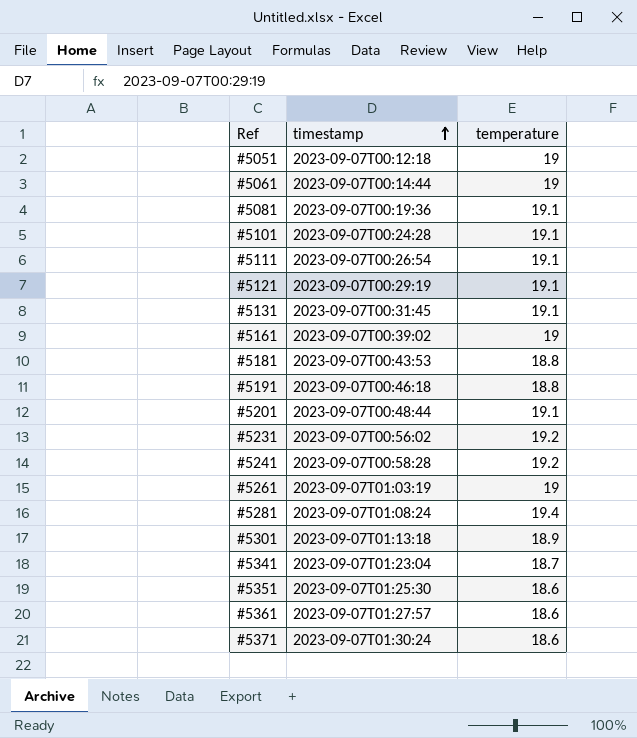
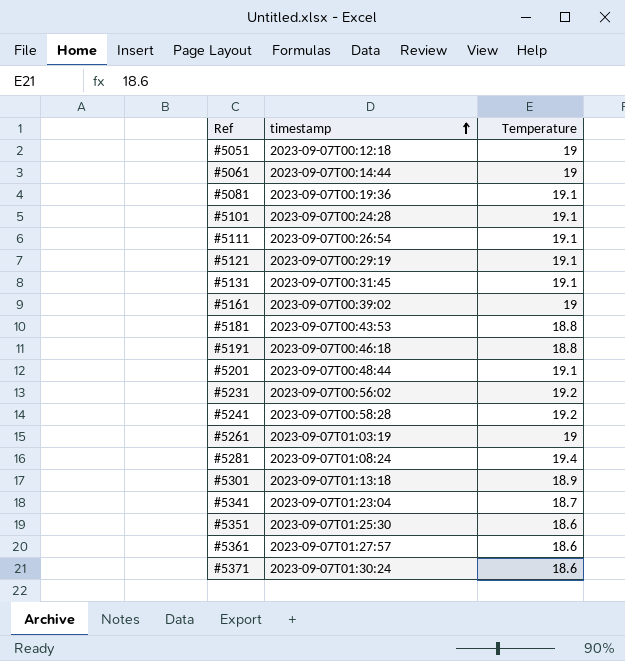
column name: temperature -> Temperature

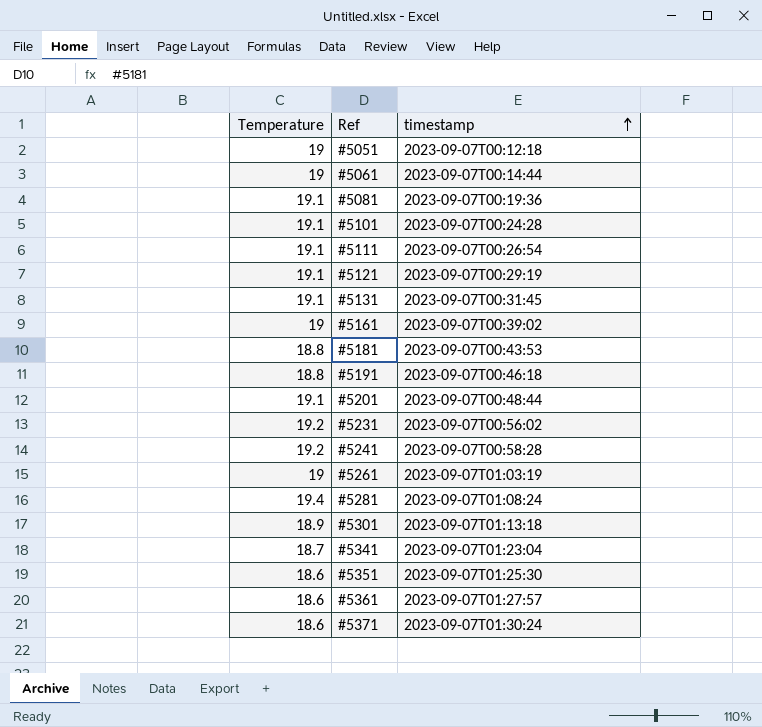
column Temperature | position: 3 -> 1

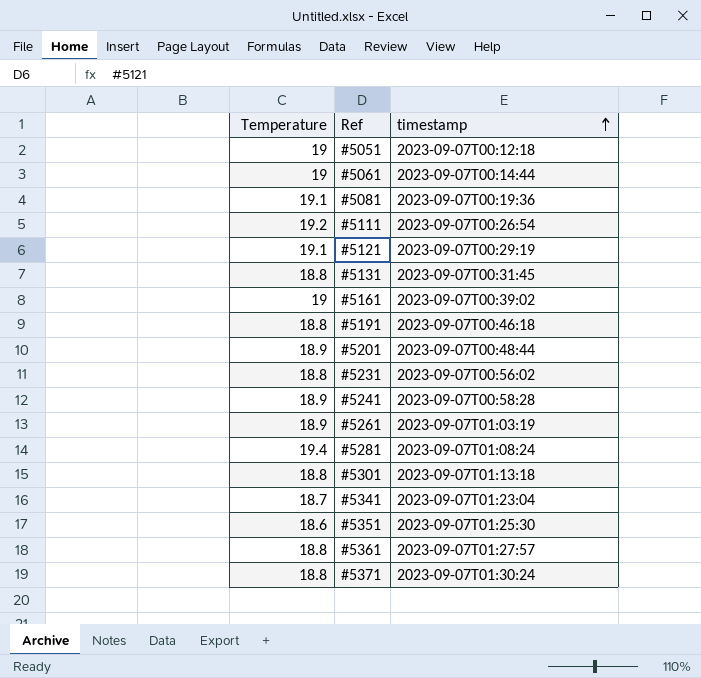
row #5101: 19.1 | 2023-09-07T00:24:28 -> none
row #5181: 18.8 | 2023-09-07T00:43:53 -> none
#5111 | Temperature: 19.1 -> 19.2
#5131 | Temperature: 19.1 -> 18.8
#5201 | Temperature: 19.1 -> 18.9
#5231 | Temperature: 19.2 -> 18.8
#5241 | Temperature: 19.2 -> 18.9
#5261 | Temperature: 19 -> 18.9
#5301 | Temperature: 18.9 -> 18.8
#5361 | Temperature: 18.6 -> 18.8
#5371 | Temperature: 18.6 -> 18.8

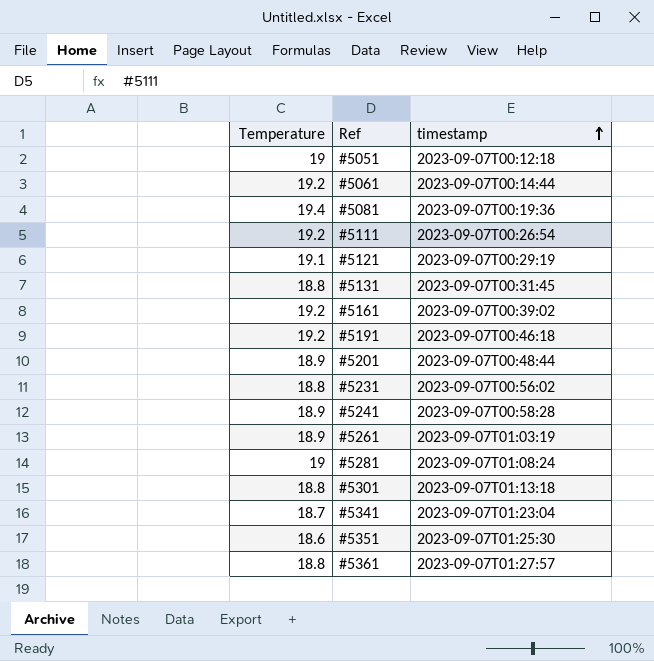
row #5371: 18.8 | 2023-09-07T01:30:24 -> none
#5061 | Temperature: 19 -> 19.2
#5081 | Temperature: 19.1 -> 19.4
#5161 | Temperature: 19 -> 19.2
#5191 | Temperature: 18.8 -> 19.2
#5281 | Temperature: 19.4 -> 19

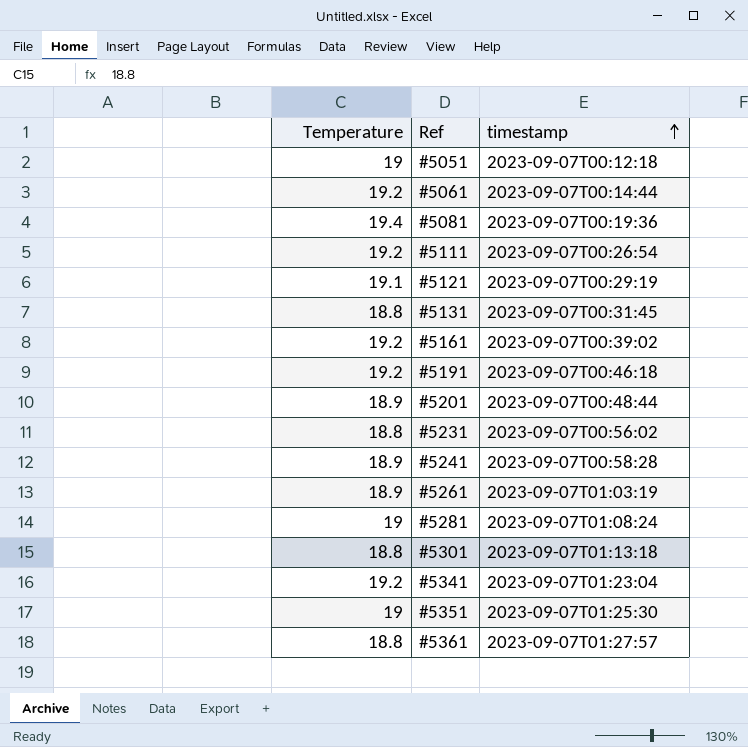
#5341 | Temperature: 18.7 -> 19.2
#5351 | Temperature: 18.6 -> 19

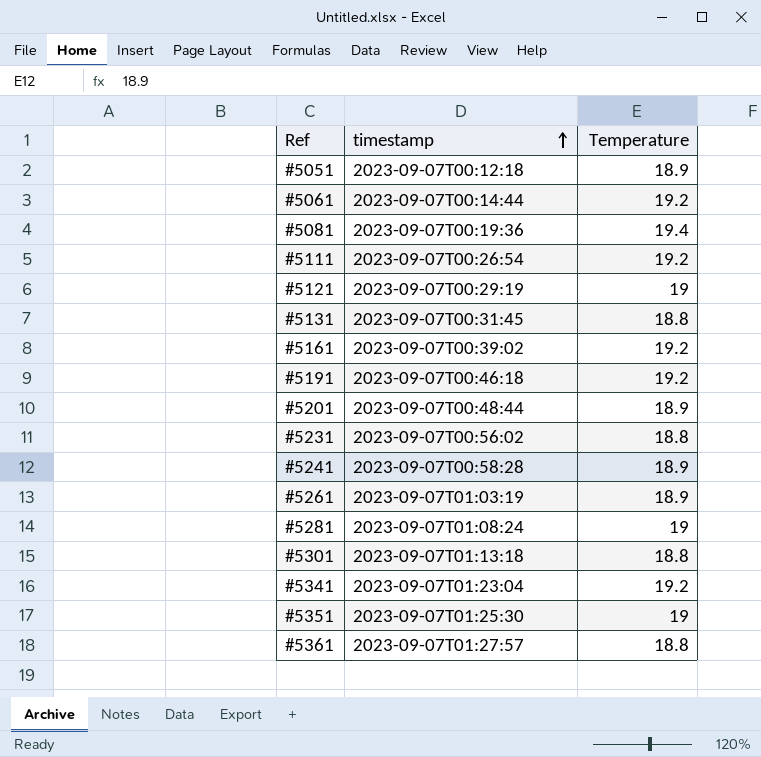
column Temperature | position: 1 -> 3
#5051 | Temperature: 19 -> 18.9
#5121 | Temperature: 19.1 -> 19

